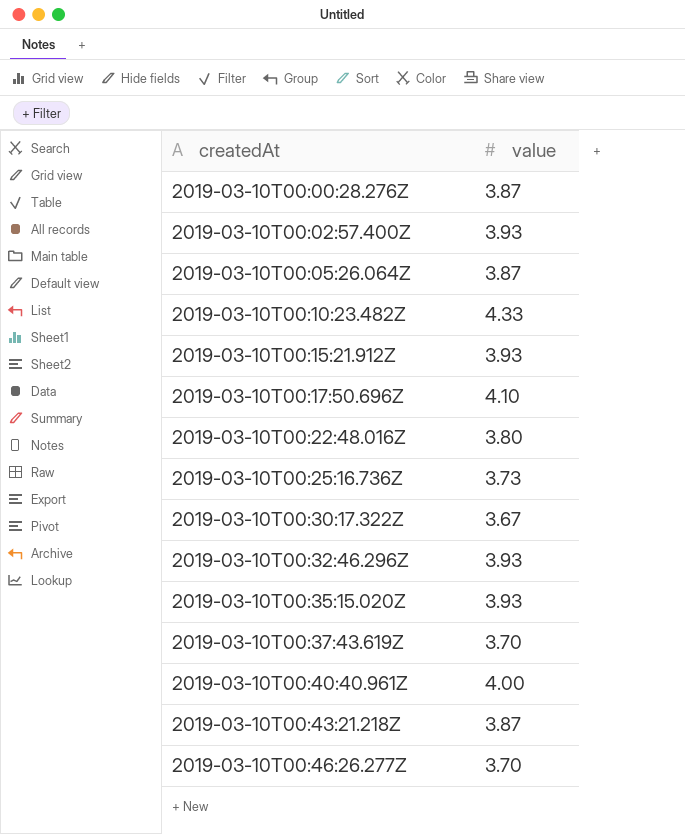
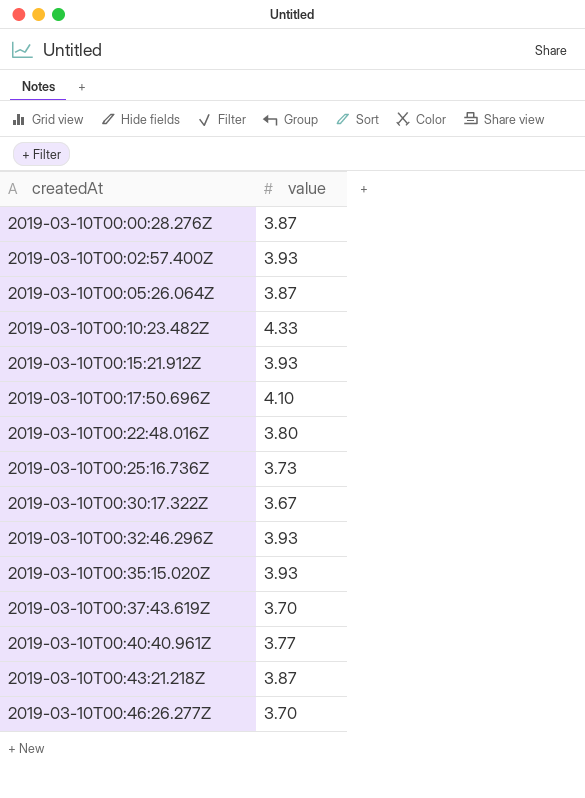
2019-03-10T00:40:40.961Z | value: 4.00 -> 3.77

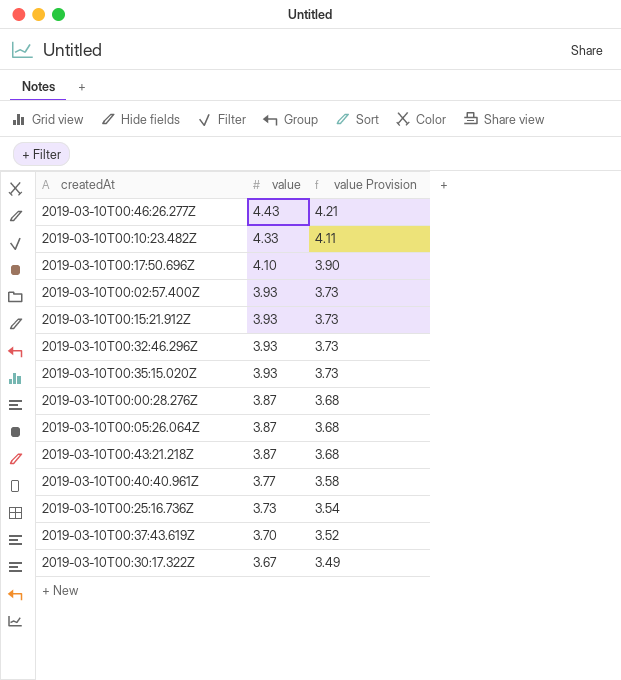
row order: createdAt ascending -> value descending
column value Provision | formula: none -> [value] * 0.95
row 2019-03-10T00:22:48.016Z: 3.80 -> none
2019-03-10T00:46:26.277Z | value: 3.70 -> 4.43

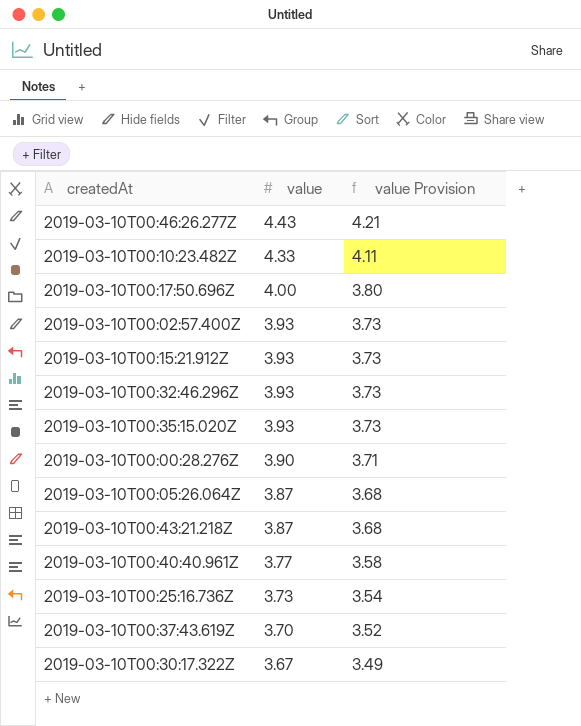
2019-03-10T00:17:50.696Z | value: 4.10 -> 4.00
2019-03-10T00:17:50.696Z | value Provision: 3.90 -> 3.80
2019-03-10T00:00:28.276Z | value: 3.87 -> 3.90
2019-03-10T00:00:28.276Z | value Provision: 3.68 -> 3.71

